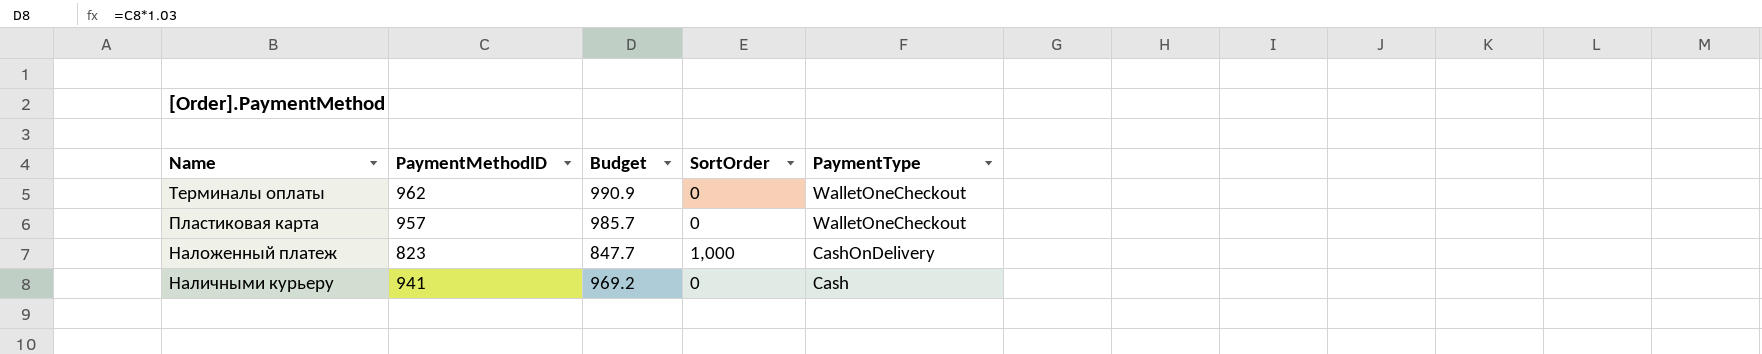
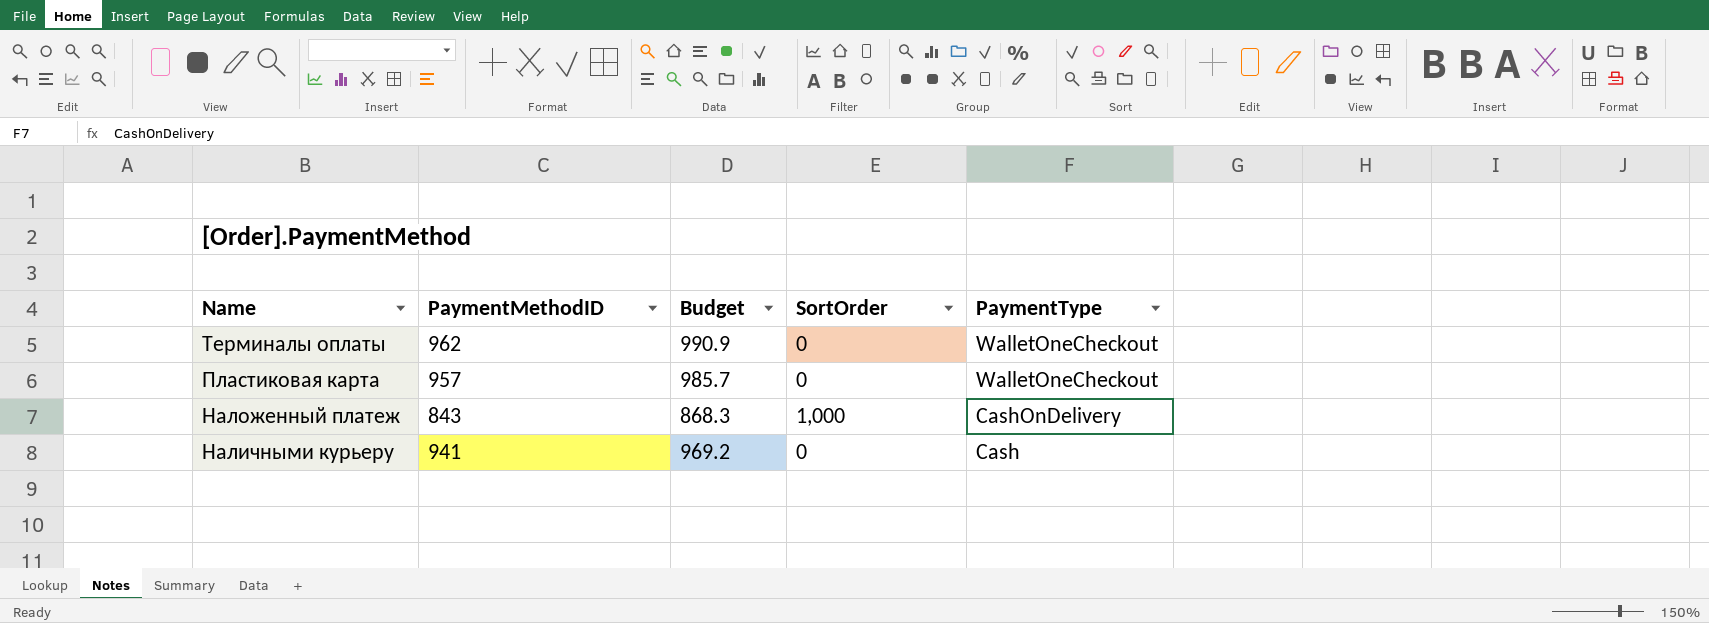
Наложенный платеж | PaymentMethodID: 823 -> 843
Наложенный платеж | Budget: 847.7 -> 868.3

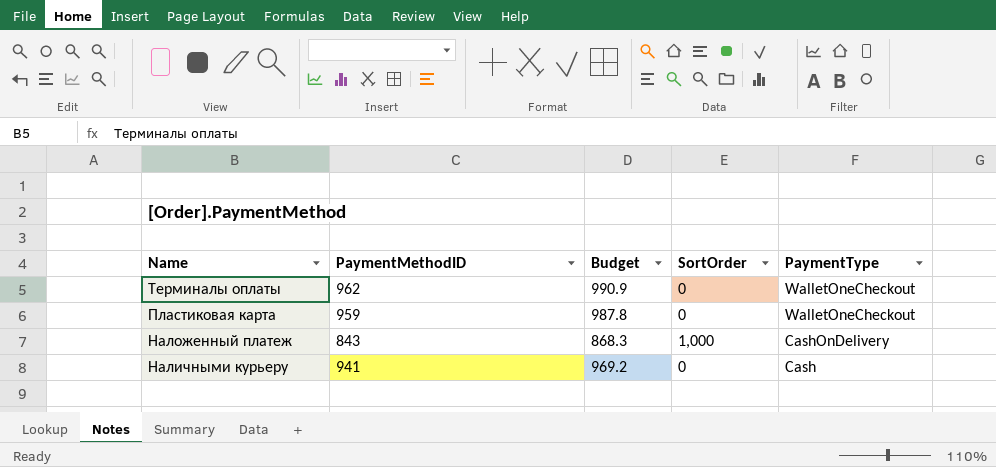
Пластиковая карта | PaymentMethodID: 957 -> 959
Пластиковая карта | Budget: 985.7 -> 987.8

